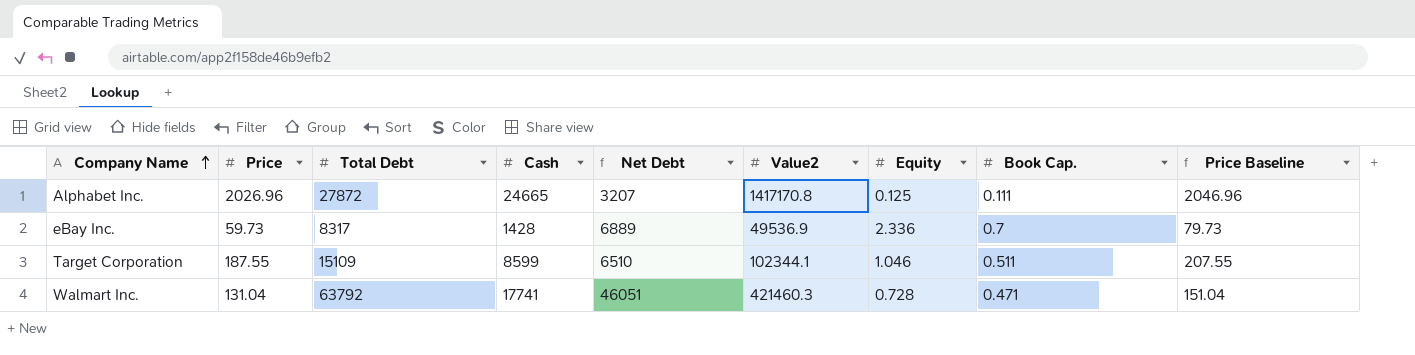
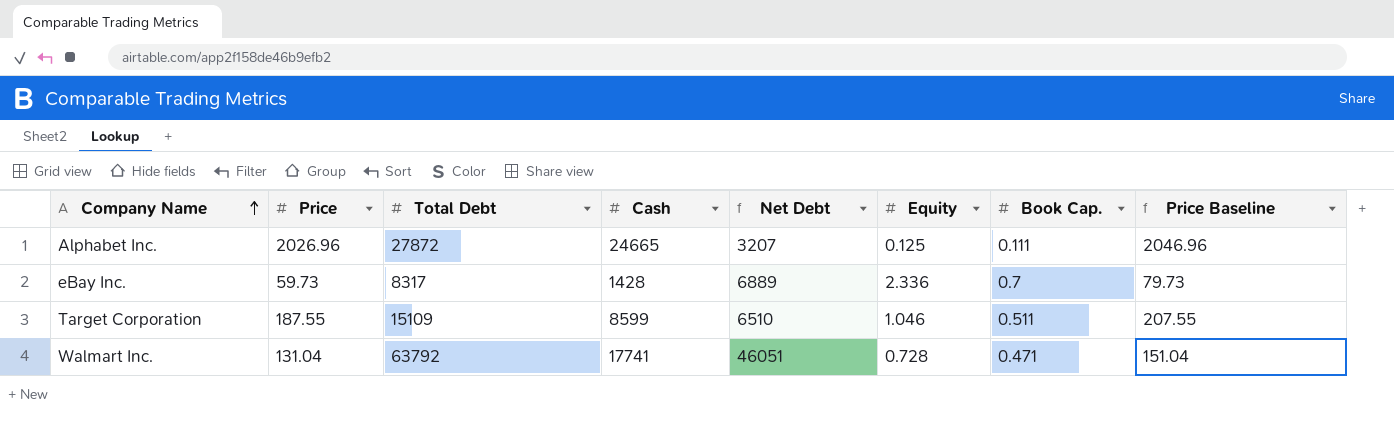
column Value2 | position: 6 -> none

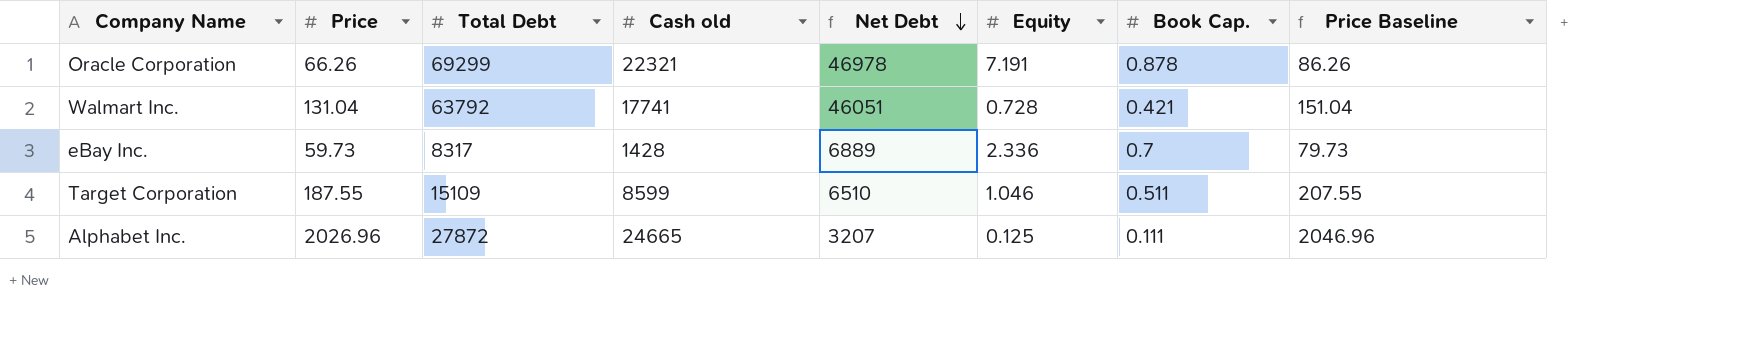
row order: Company Name ascending -> Net Debt descending
column name: Cash -> Cash old
row Oracle Corporation: none -> 66.26 | 69299 | 22321 | 46978 | 7.191 | 0.878 | 86.26
Walmart Inc. | Book Cap.: 0.471 -> 0.421

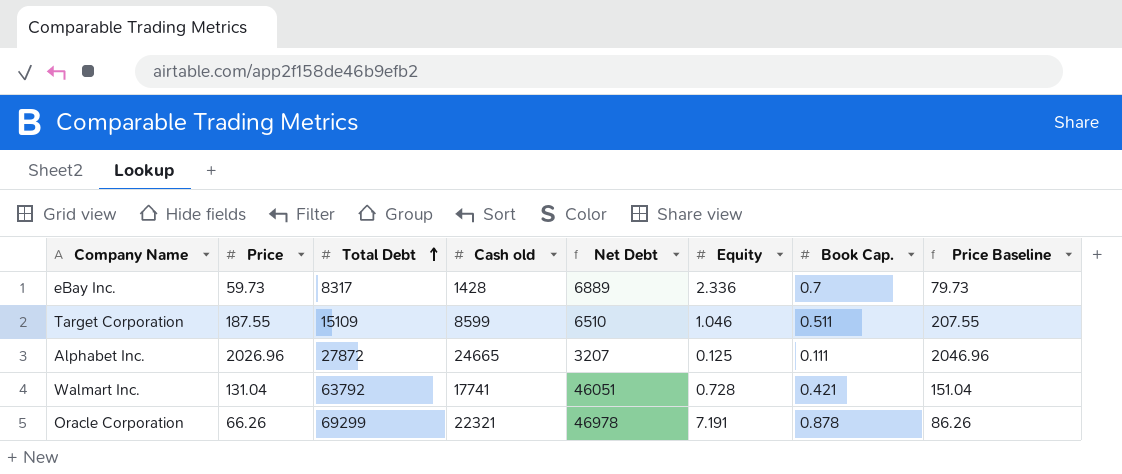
row order: Net Debt descending -> Total Debt ascending

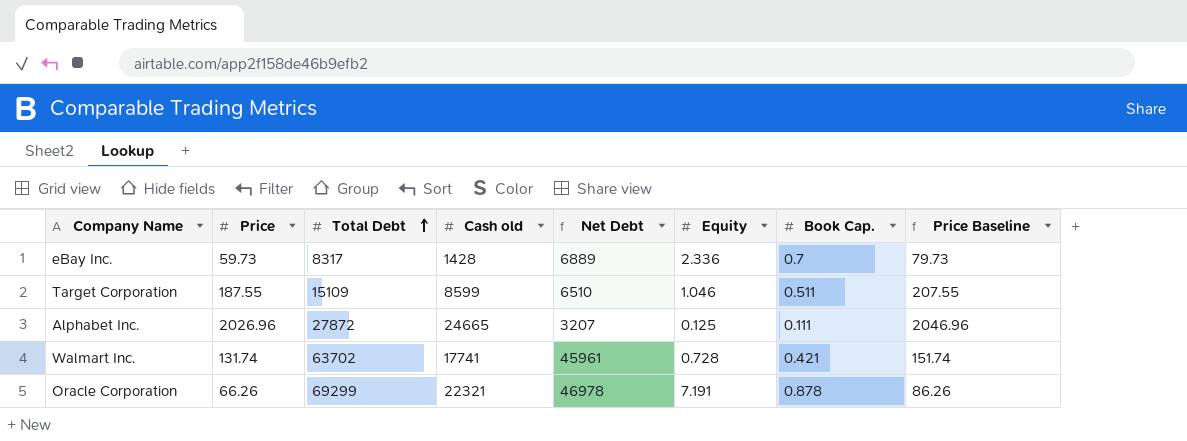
Walmart Inc. | Price: 131.04 -> 131.74
Walmart Inc. | Total Debt: 63792 -> 63702
Walmart Inc. | Net Debt: 46051 -> 45961
Walmart Inc. | Price Baseline: 151.04 -> 151.74

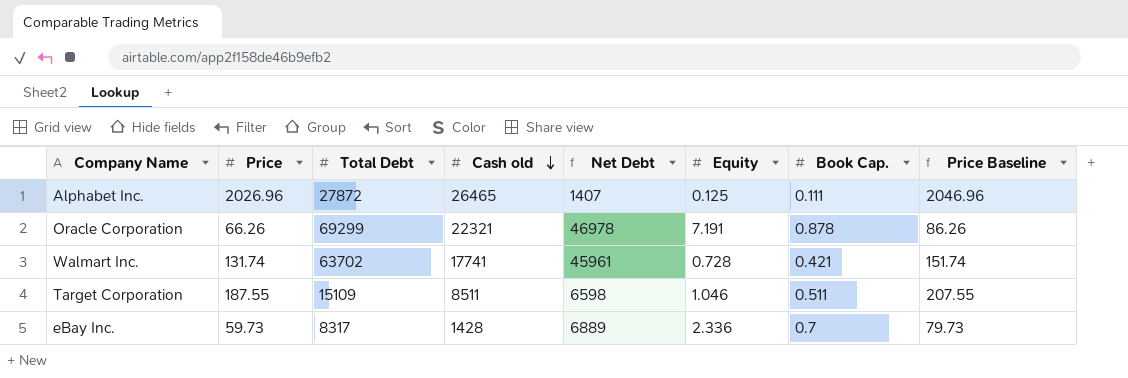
row order: Total Debt ascending -> Cash old descending
Alphabet Inc. | Cash old: 24665 -> 26465
Alphabet Inc. | Net Debt: 3207 -> 1407
Target Corporation | Cash old: 8599 -> 8511
Target Corporation | Net Debt: 6510 -> 6598

